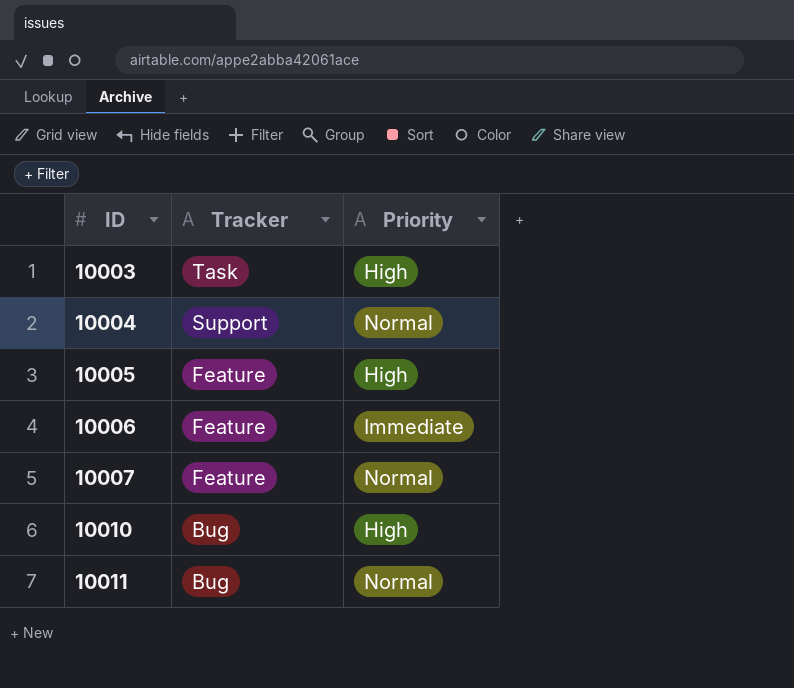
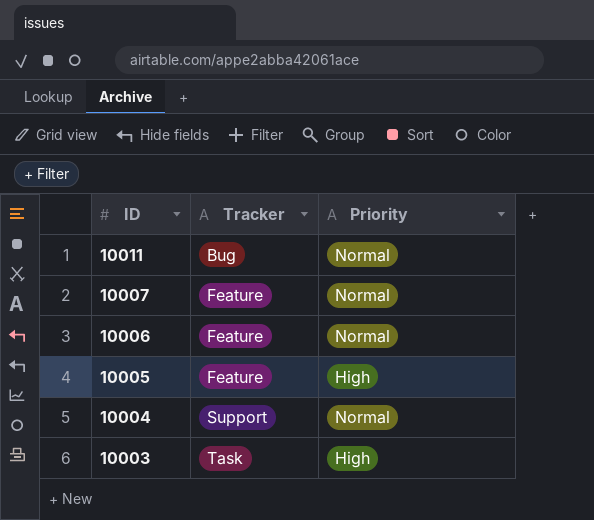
row order: ID ascending -> ID descending
row 10010: Bug | High -> none
10006 | Priority: Immediate -> Normal

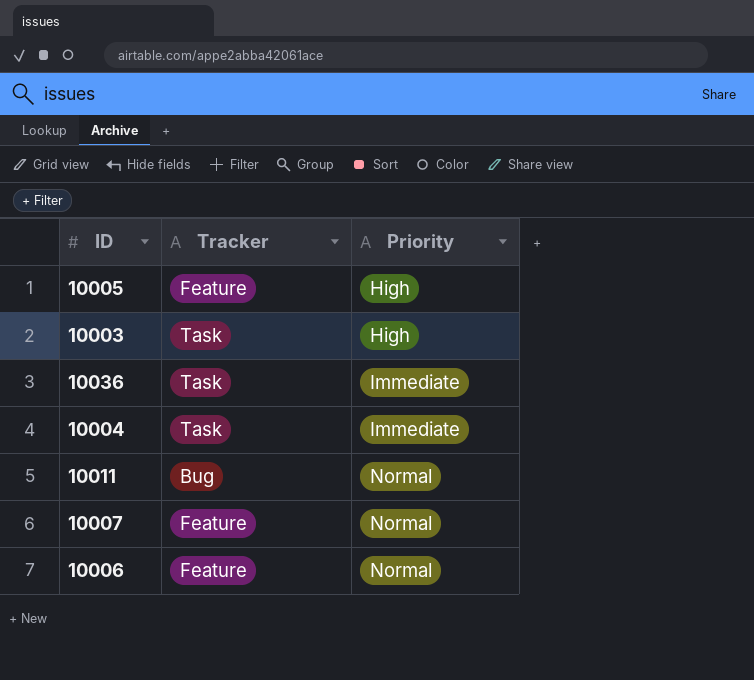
row order: ID descending -> Priority ascending
row 10036: none -> Task | Immediate
10004 | Tracker: Support -> Task
10004 | Priority: Normal -> Immediate

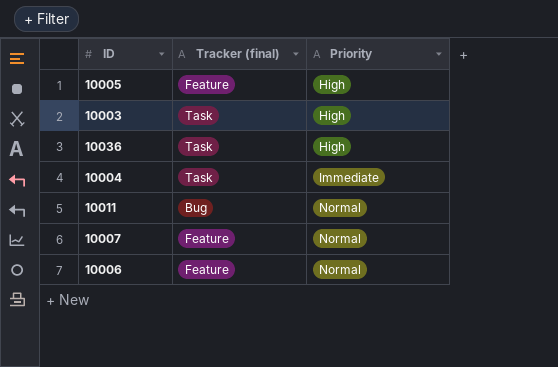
column name: Tracker -> Tracker (final)
10036 | Priority: Immediate -> High

